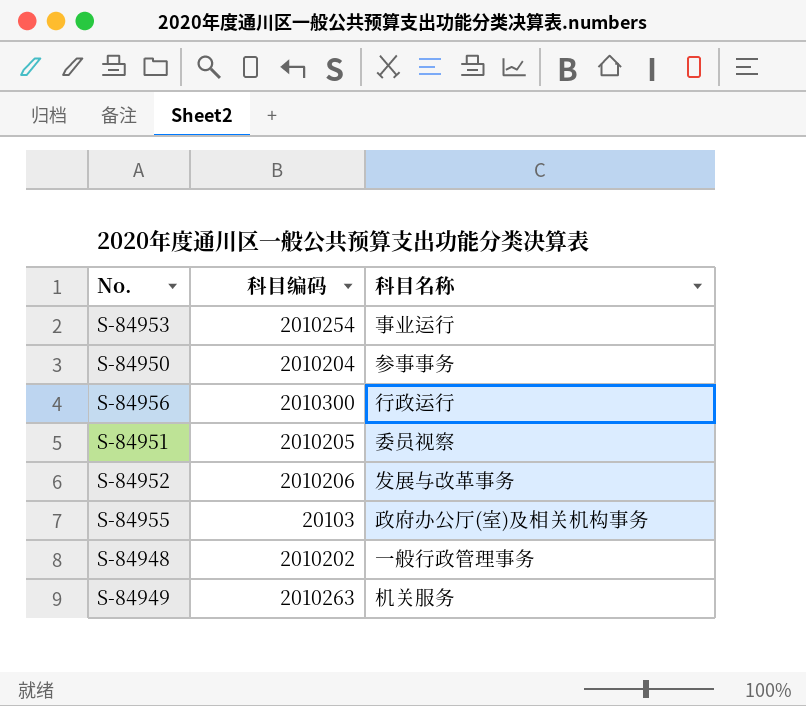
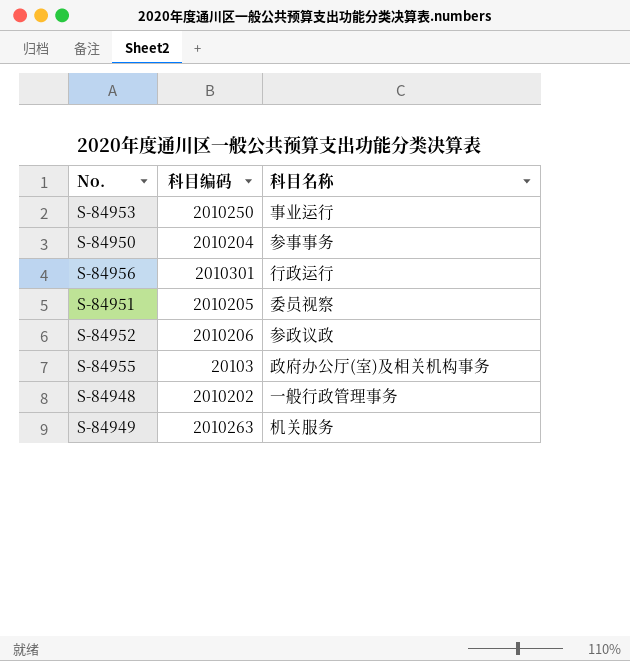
S-84953 | 科目编码: 2010254 -> 2010250
S-84956 | 科目编码: 2010300 -> 2010301
S-84952 | 科目名称: 发展与改革事务 -> 参政议政

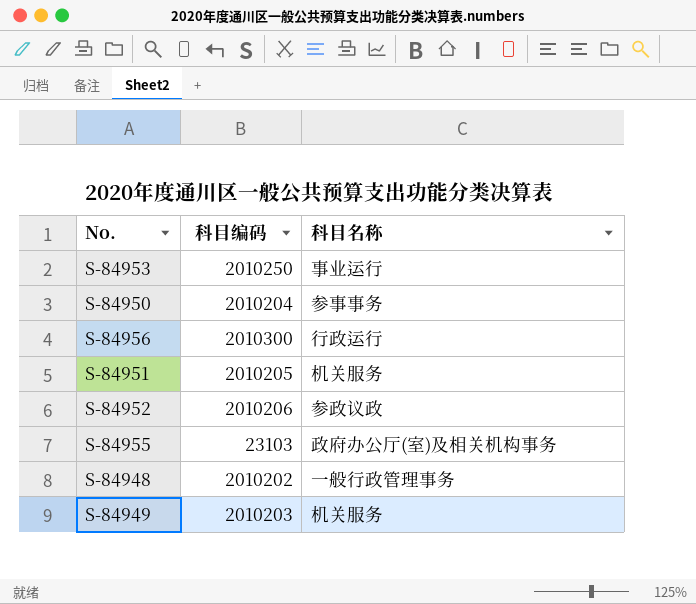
S-84956 | 科目编码: 2010301 -> 2010300
S-84951 | 科目名称: 委员视察 -> 机关服务
S-84955 | 科目编码: 20103 -> 23103
S-84949 | 科目编码: 2010263 -> 2010203

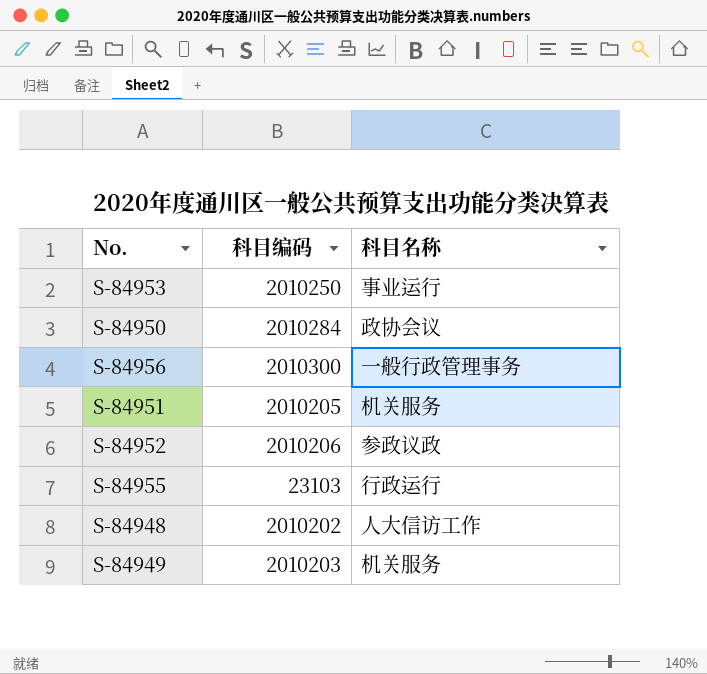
S-84950 | 科目编码: 2010204 -> 2010284
S-84950 | 科目名称: 参事事务 -> 政协会议
S-84956 | 科目名称: 行政运行 -> 一般行政管理事务
S-84955 | 科目名称: 政府办公厅(室)及相关机构事务 -> 行政运行
S-84948 | 科目名称: 一般行政管理事务 -> 人大信访工作

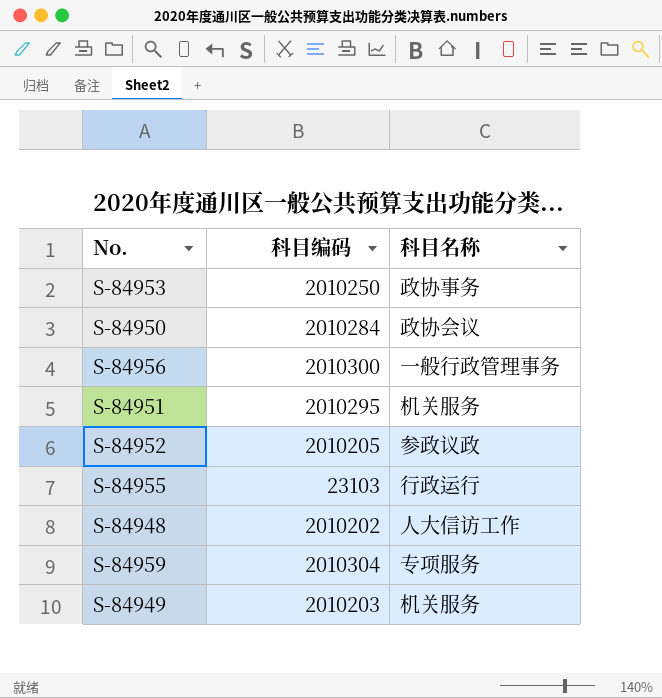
S-84953 | 科目名称: 事业运行 -> 政协事务
S-84951 | 科目编码: 2010205 -> 2010295
S-84952 | 科目编码: 2010206 -> 2010205
row S-84959: none -> 2010304 | 专项服务

